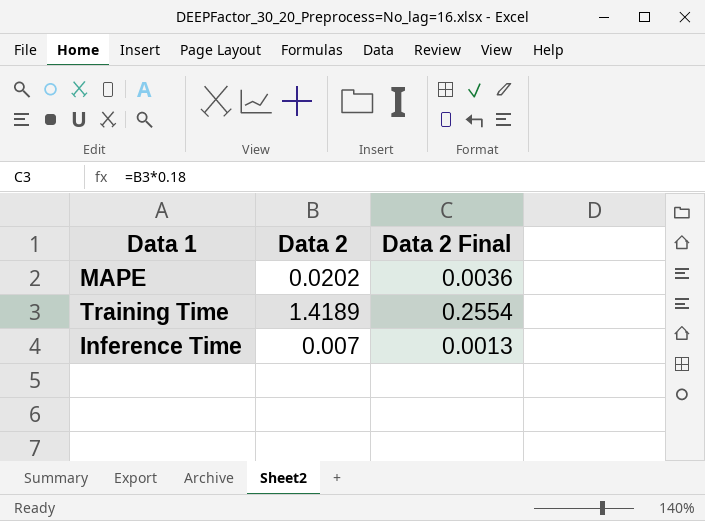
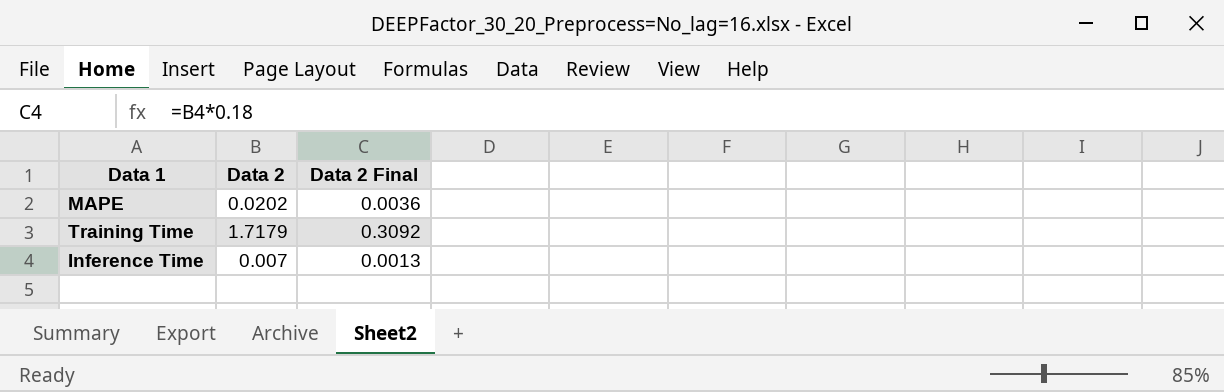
Training Time | Data 2: 1.4189 -> 1.7179
Training Time | Data 2 Final: 0.2554 -> 0.3092

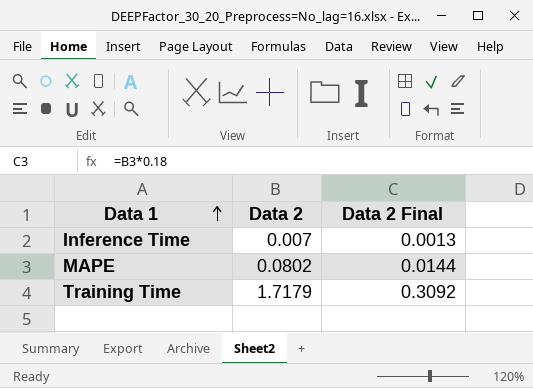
row order: none -> Data 1 ascending
MAPE | Data 2: 0.0202 -> 0.0802
MAPE | Data 2 Final: 0.0036 -> 0.0144

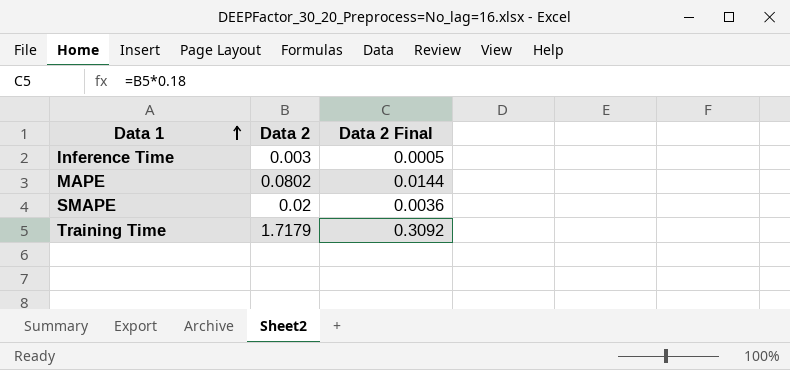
Inference Time | Data 2: 0.007 -> 0.003
Inference Time | Data 2 Final: 0.0013 -> 0.0005
row SMAPE: none -> 0.02 | 0.0036

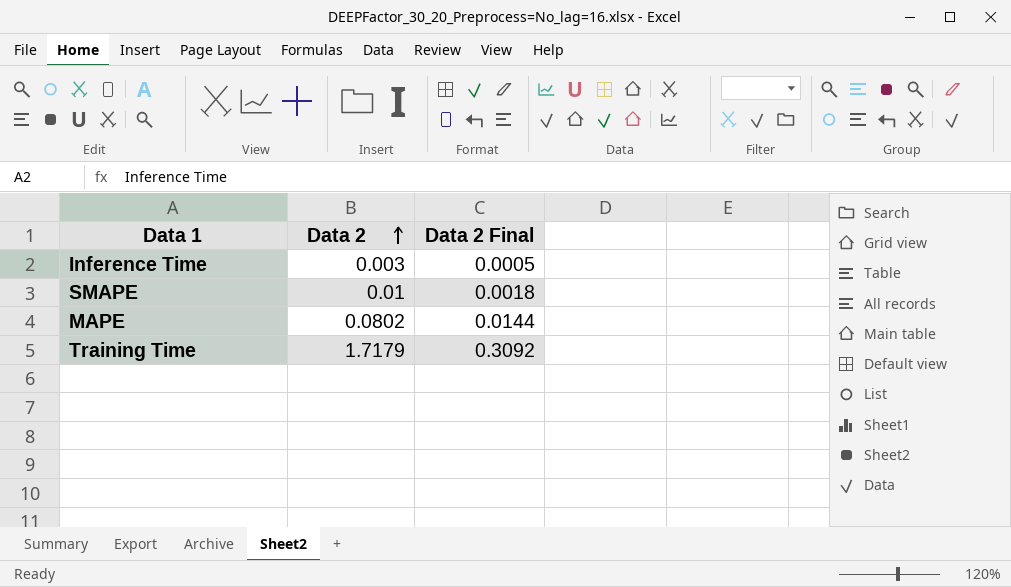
row order: Data 1 ascending -> Data 2 ascending
SMAPE | Data 2: 0.02 -> 0.01
SMAPE | Data 2 Final: 0.0036 -> 0.0018

